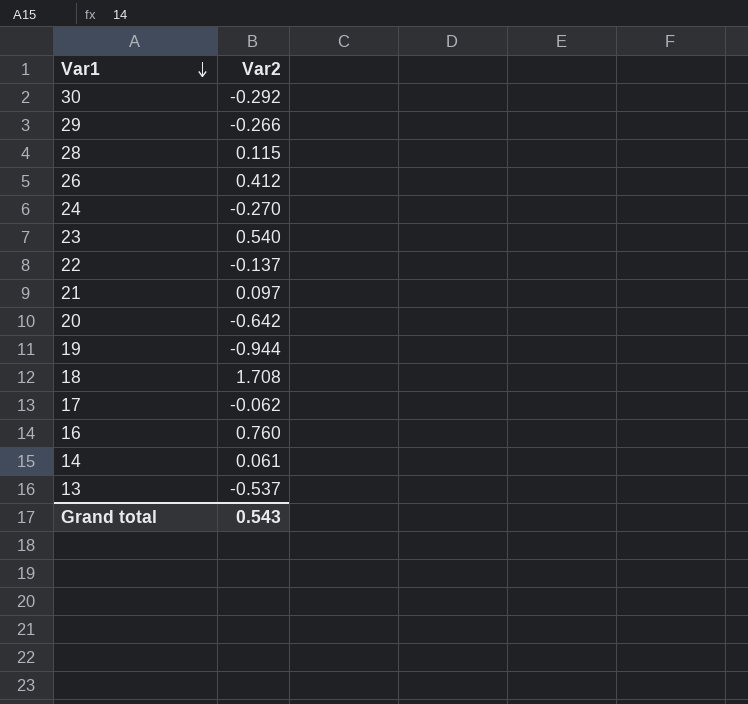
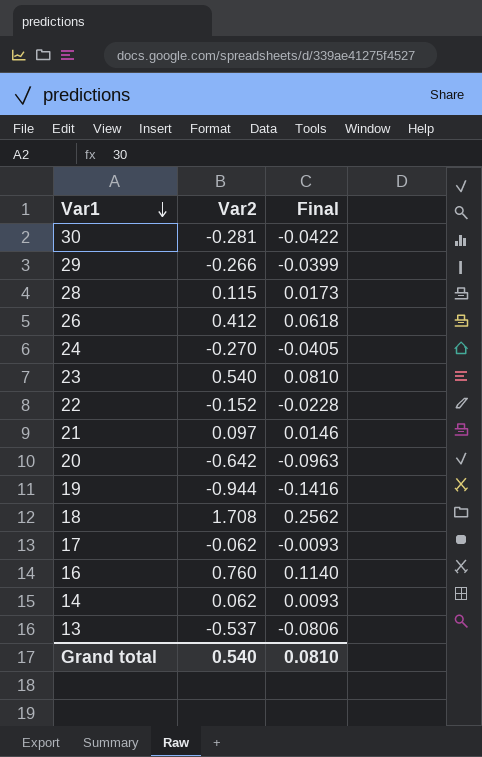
column Final | formula: none -> [Var2] * 0.15
30 | Var2: -0.292 -> -0.281
22 | Var2: -0.137 -> -0.152
14 | Var2: 0.061 -> 0.062
Grand total | Var2: 0.543 -> 0.540

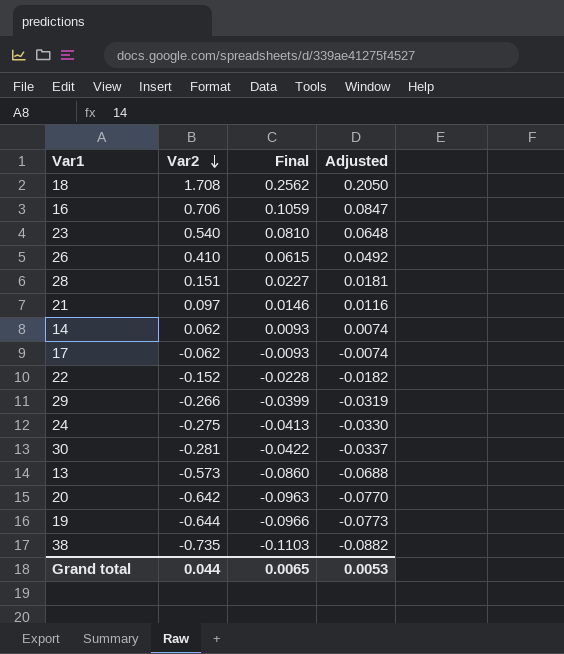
row order: Var1 descending -> Var2 descending
column Adjusted | formula: none -> [Var2] * 0.12
16 | Var2: 0.760 -> 0.706
16 | Final: 0.1140 -> 0.1059
26 | Var2: 0.412 -> 0.410
26 | Final: 0.0618 -> 0.0615
28 | Var2: 0.115 -> 0.151
28 | Final: 0.0173 -> 0.0227
24 | Var2: -0.270 -> -0.275
24 | Final: -0.0405 -> -0.0413
13 | Var2: -0.537 -> -0.573
13 | Final: -0.0806 -> -0.0860
19 | Var2: -0.944 -> -0.644
19 | Final: -0.1416 -> -0.0966
row 38: none -> -0.735 | -0.1103 | -0.0882
Grand total | Var2: 0.540 -> 0.044
Grand total | Final: 0.0810 -> 0.0065

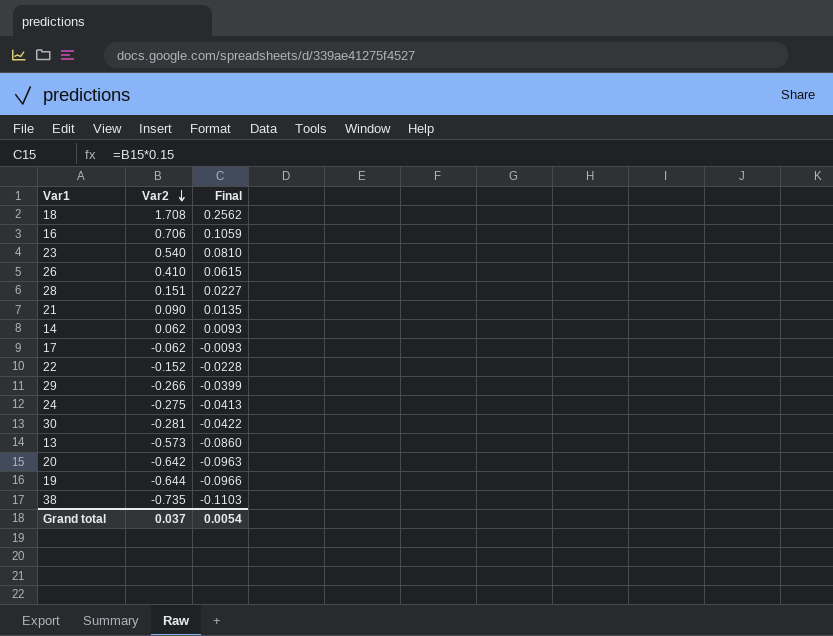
column Adjusted | formula: [Var2] * 0.12 -> none
21 | Var2: 0.097 -> 0.090
21 | Final: 0.0146 -> 0.0135
Grand total | Var2: 0.044 -> 0.037
Grand total | Final: 0.0065 -> 0.0054

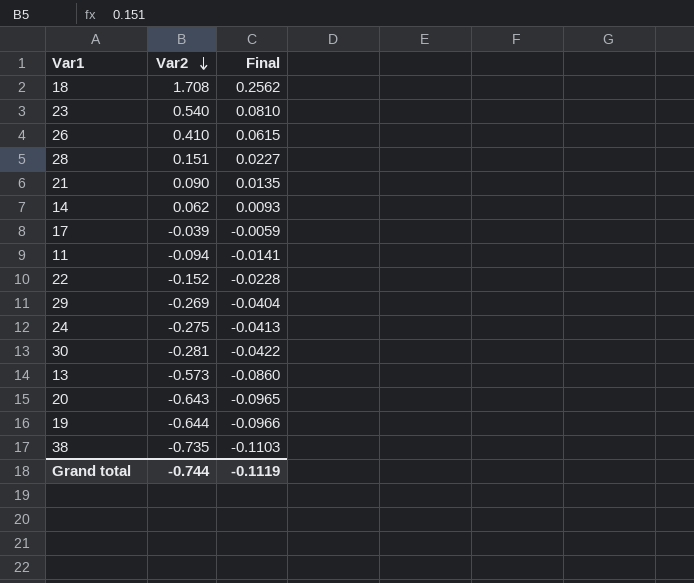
row 16: 0.706 | 0.1059 -> none
17 | Var2: -0.062 -> -0.039
17 | Final: -0.0093 -> -0.0059
row 11: none -> -0.094 | -0.0141
29 | Var2: -0.266 -> -0.269
29 | Final: -0.0399 -> -0.0404
20 | Var2: -0.642 -> -0.643
20 | Final: -0.0963 -> -0.0965
Grand total | Var2: 0.037 -> -0.744
Grand total | Final: 0.0054 -> -0.1119

